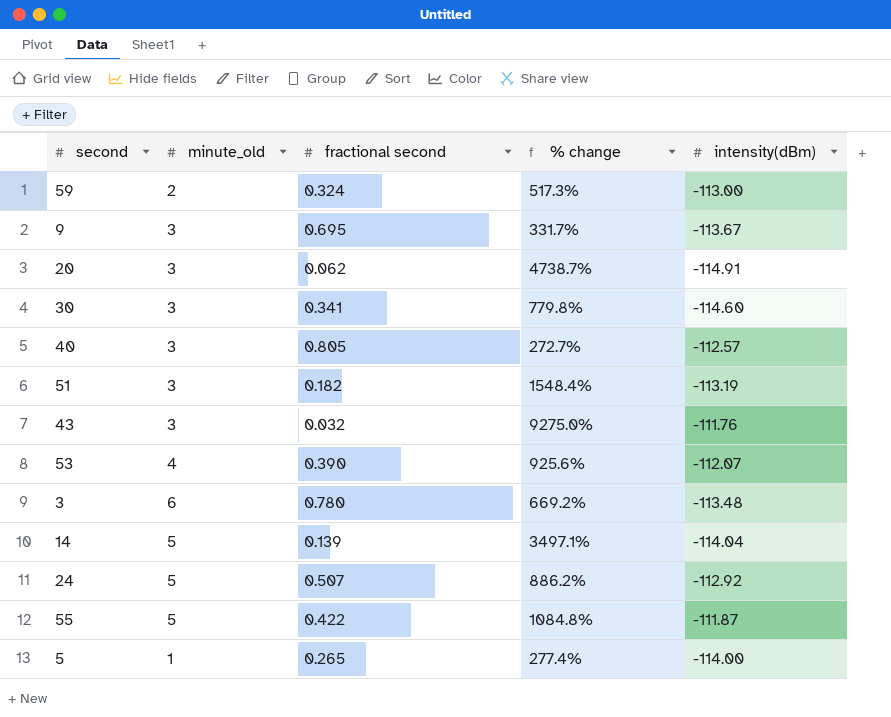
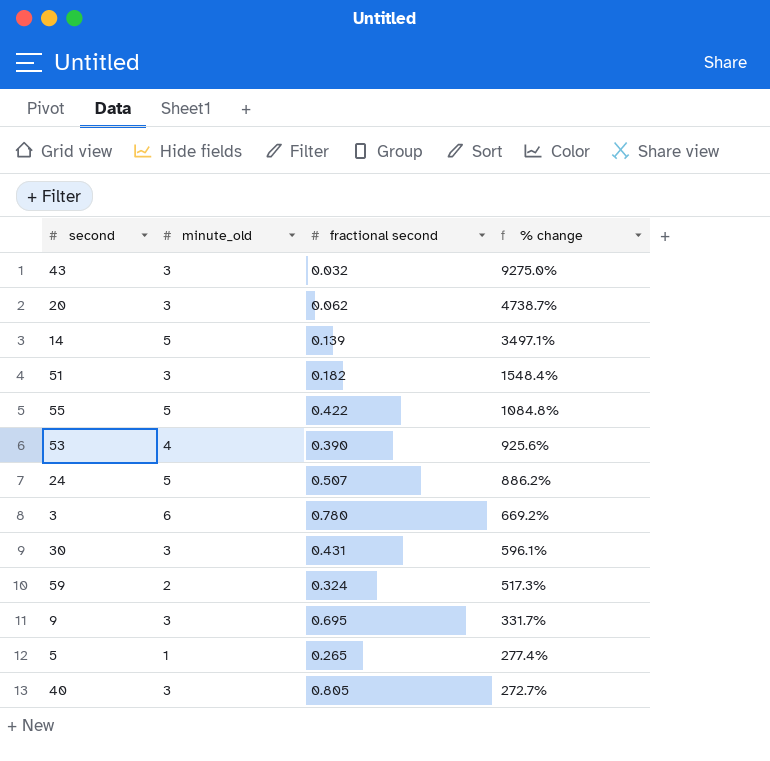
row order: none -> % change descending
column intensity(dBm) | position: 5 -> none
30 | fractional second: 0.341 -> 0.431
30 | % change: 779.8% -> 596.1%

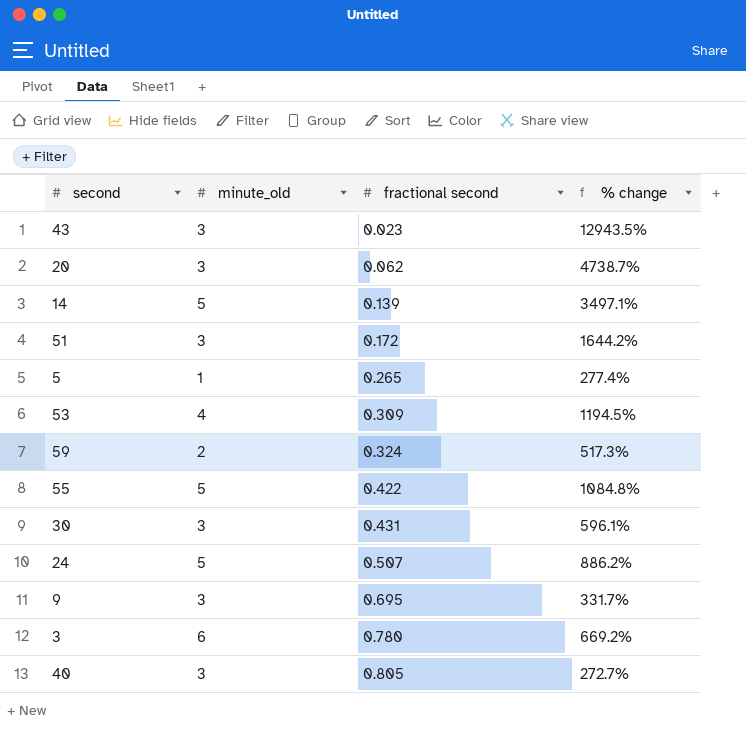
row order: % change descending -> fractional second ascending
43 | fractional second: 0.032 -> 0.023
43 | % change: 9275.0% -> 12943.5%
51 | fractional second: 0.182 -> 0.172
51 | % change: 1548.4% -> 1644.2%
53 | fractional second: 0.390 -> 0.309
53 | % change: 925.6% -> 1194.5%

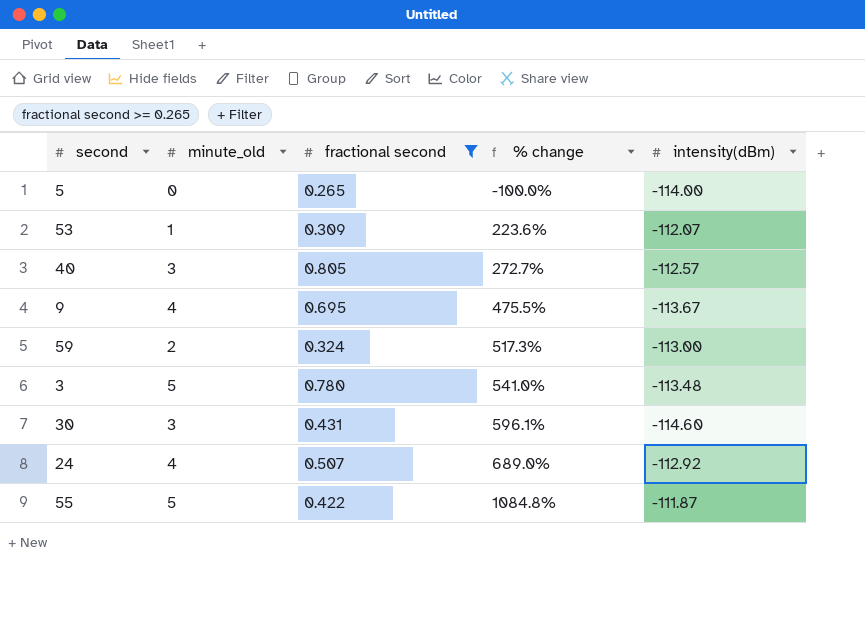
filter: none -> fractional second >= 0.265
row order: fractional second ascending -> % change ascending
column intensity(dBm) | position: none -> 5
5 | minute_old: 1 -> 0
5 | % change: 277.4% -> -100.0%
53 | minute_old: 4 -> 1
53 | % change: 1194.5% -> 223.6%
9 | minute_old: 3 -> 4
9 | % change: 331.7% -> 475.5%
3 | minute_old: 6 -> 5
3 | % change: 669.2% -> 541.0%
24 | minute_old: 5 -> 4
24 | % change: 886.2% -> 689.0%

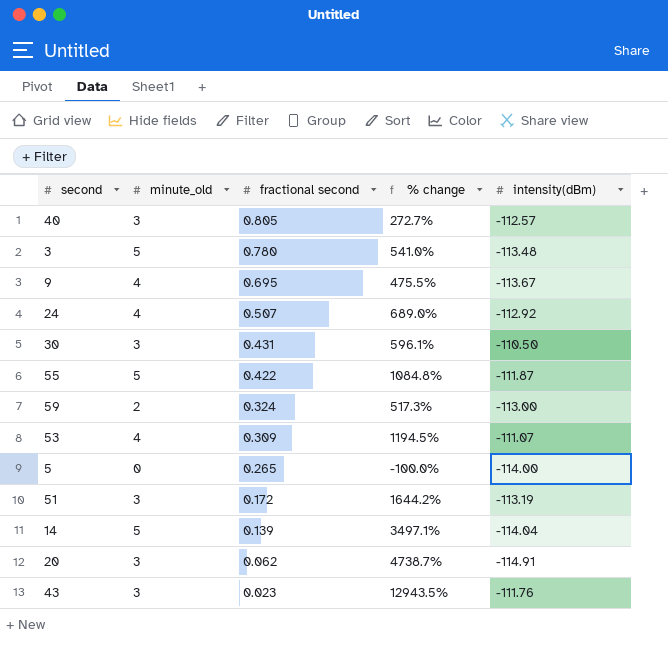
filter: fractional second >= 0.265 -> none
row order: % change ascending -> fractional second descending
30 | intensity(dBm): -114.60 -> -110.50
53 | minute_old: 1 -> 4
53 | % change: 223.6% -> 1194.5%
53 | intensity(dBm): -112.07 -> -111.07

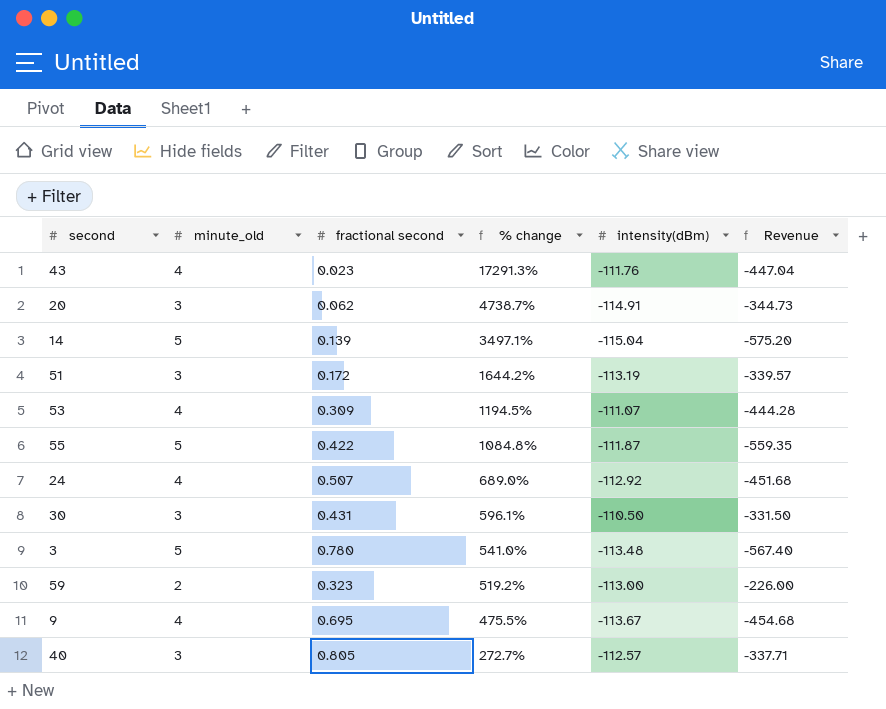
row order: fractional second descending -> % change descending
column Revenue | formula: none -> [minute_old] * [intensity(dBm)]
row 5: 0 | 0.265 | -100.0% | -114.00 -> none
43 | minute_old: 3 -> 4
43 | % change: 12943.5% -> 17291.3%
14 | intensity(dBm): -114.04 -> -115.04
59 | fractional second: 0.324 -> 0.323
59 | % change: 517.3% -> 519.2%

